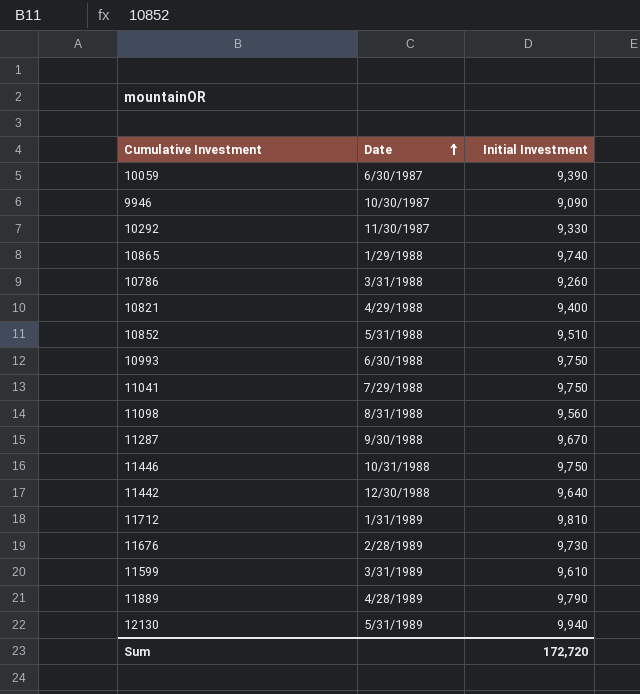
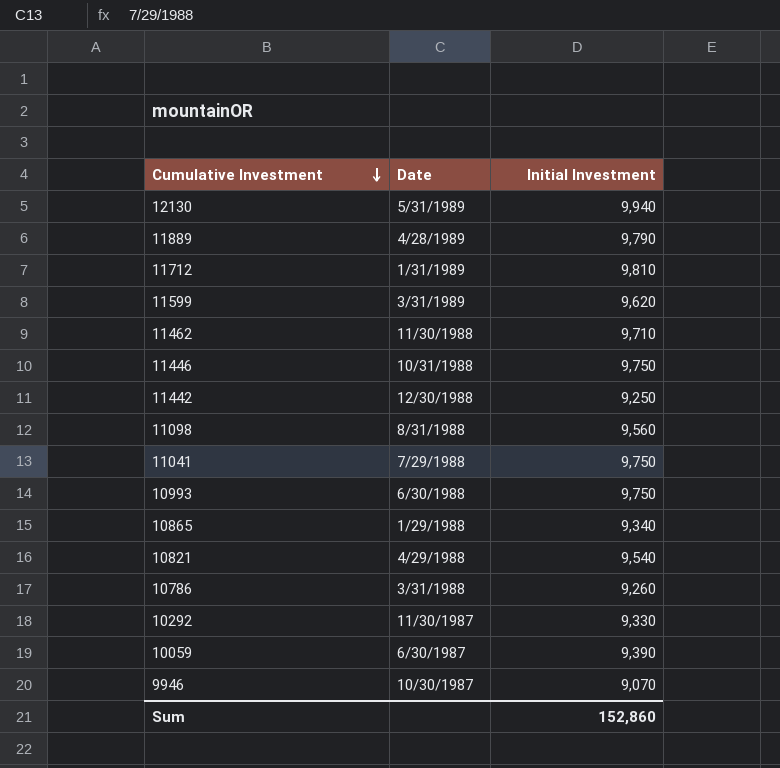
row order: Date ascending -> Cumulative Investment descending
row 10852: 5/31/1988 | 9,510 -> none
row 11287: 9/30/1988 | 9,670 -> none
row 11676: 2/28/1989 | 9,730 -> none
11599 | Initial Investment: 9,610 -> 9,620
row 11462: none -> 11/30/1988 | 9,710
11442 | Initial Investment: 9,640 -> 9,250
10865 | Initial Investment: 9,740 -> 9,340
10821 | Initial Investment: 9,400 -> 9,540
9946 | Initial Investment: 9,090 -> 9,070
Sum | Initial Investment: 172,720 -> 152,860

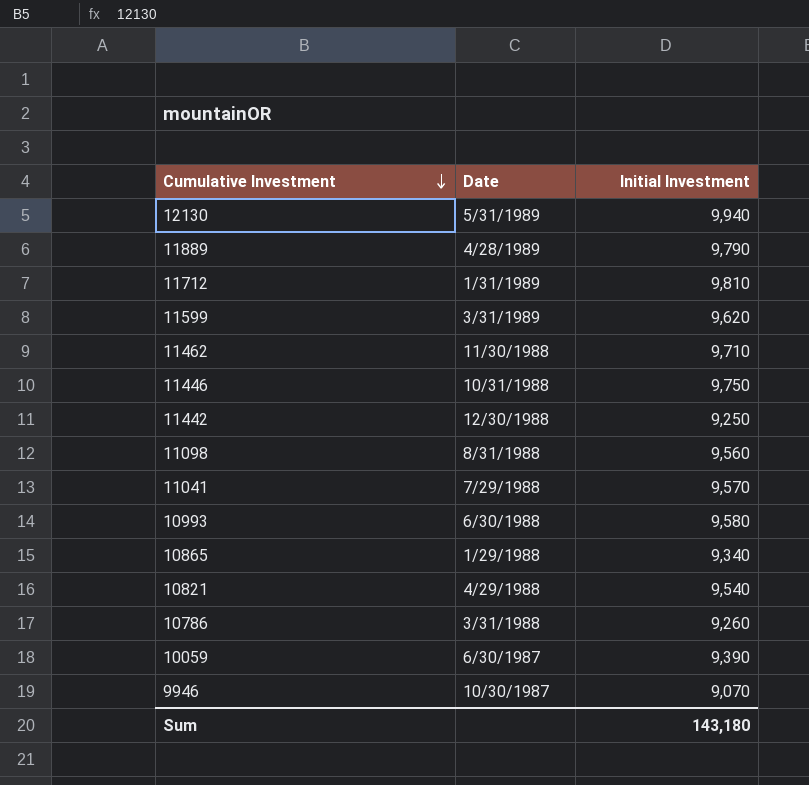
row 10292: 11/30/1987 | 9,330 -> none
11041 | Initial Investment: 9,750 -> 9,570
10993 | Initial Investment: 9,750 -> 9,580
Sum | Initial Investment: 152,860 -> 143,180

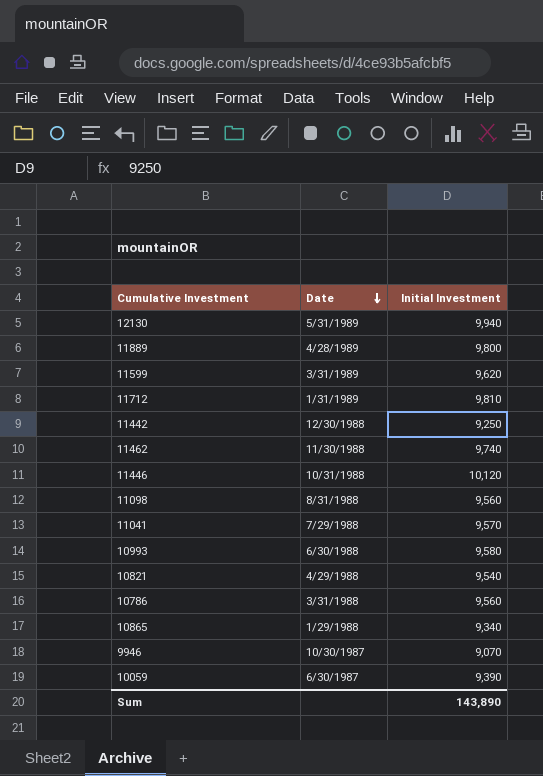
row order: Cumulative Investment descending -> Date descending
11889 | Initial Investment: 9,790 -> 9,800
11462 | Initial Investment: 9,710 -> 9,740
11446 | Initial Investment: 9,750 -> 10,120
10786 | Initial Investment: 9,260 -> 9,560
Sum | Initial Investment: 143,180 -> 143,890

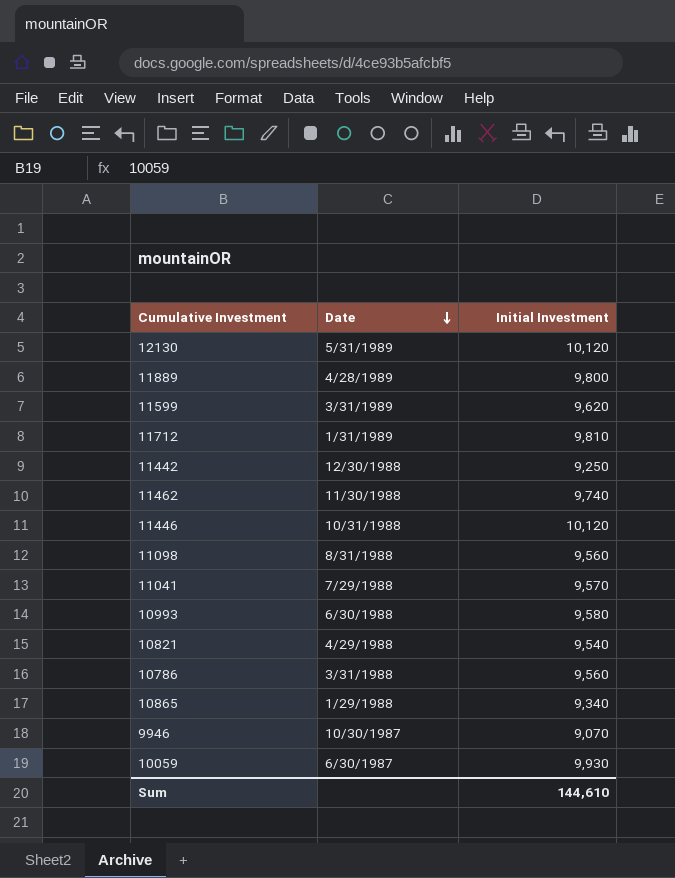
12130 | Initial Investment: 9,940 -> 10,120
10059 | Initial Investment: 9,390 -> 9,930
Sum | Initial Investment: 143,890 -> 144,610

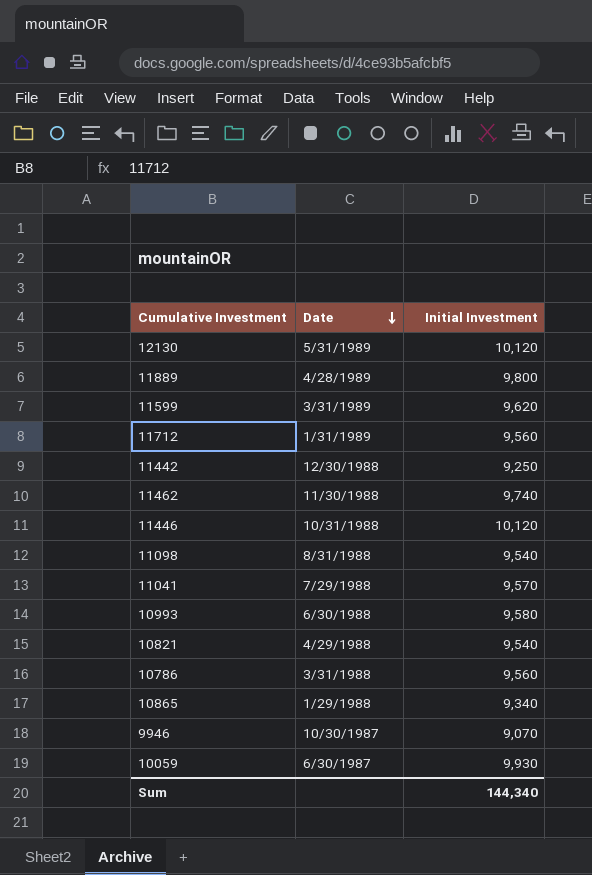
11712 | Initial Investment: 9,810 -> 9,560
11098 | Initial Investment: 9,560 -> 9,540
Sum | Initial Investment: 144,610 -> 144,340

